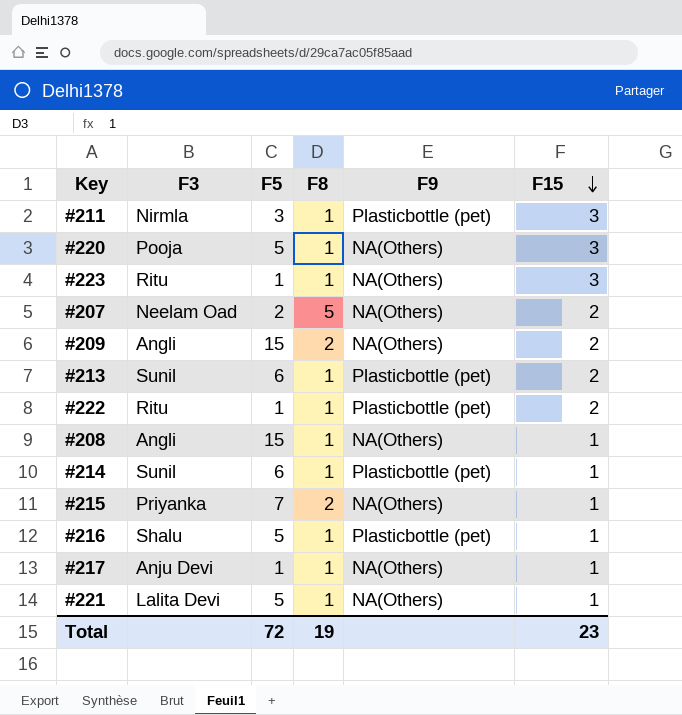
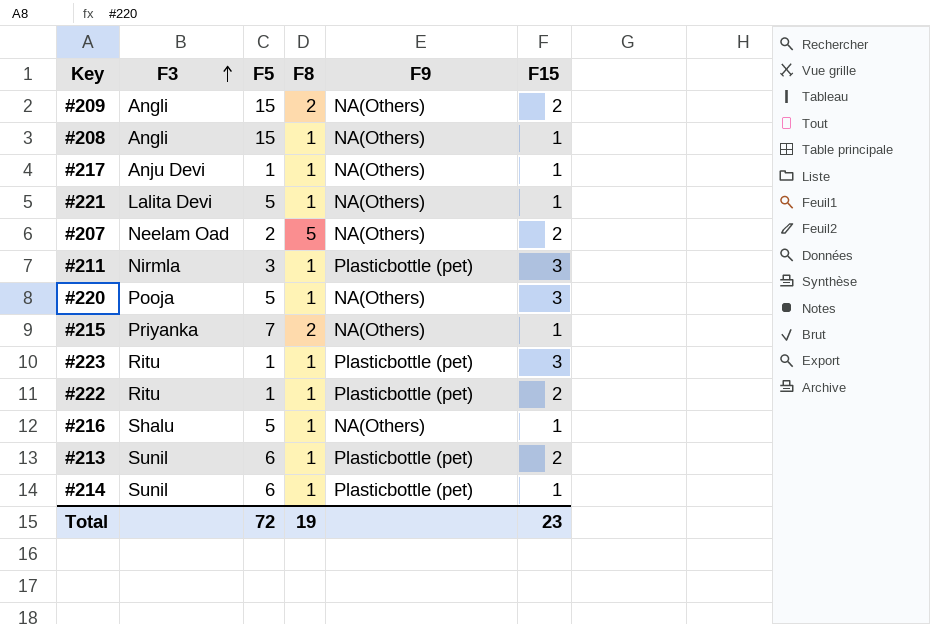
row order: F15 descending -> F3 ascending
#223 | F9: NA(Others) -> Plasticbottle (pet)
#216 | F9: Plasticbottle (pet) -> NA(Others)

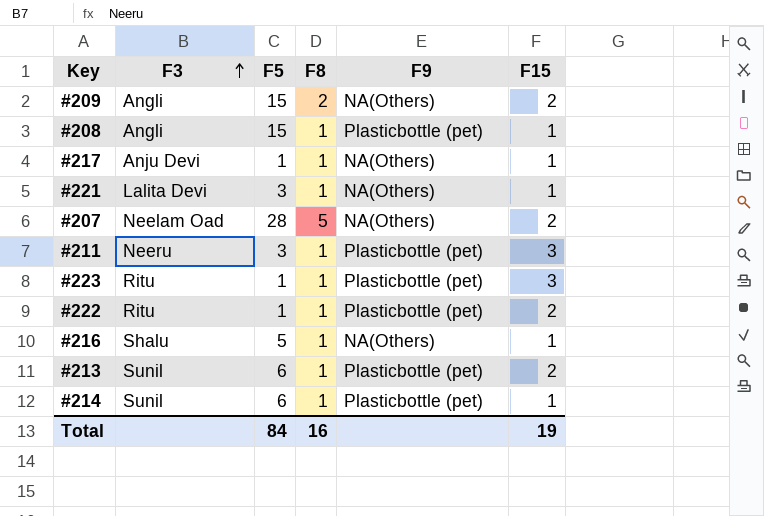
row #220: Pooja | 5 | 1 | NA(Others) | 3 -> none
row #215: Priyanka | 7 | 2 | NA(Others) | 1 -> none
#208 | F9: NA(Others) -> Plasticbottle (pet)
#221 | F5: 5 -> 3
#207 | F5: 2 -> 28
#211 | F3: Nirmla -> Neeru
Total | F5: 72 -> 84
Total | F8: 19 -> 16
Total | F15: 23 -> 19

